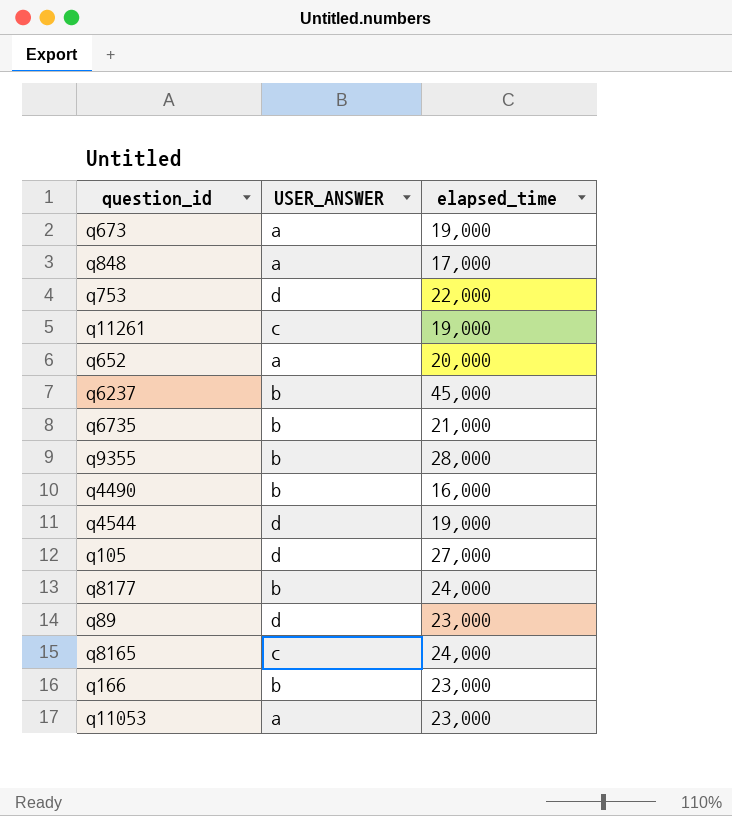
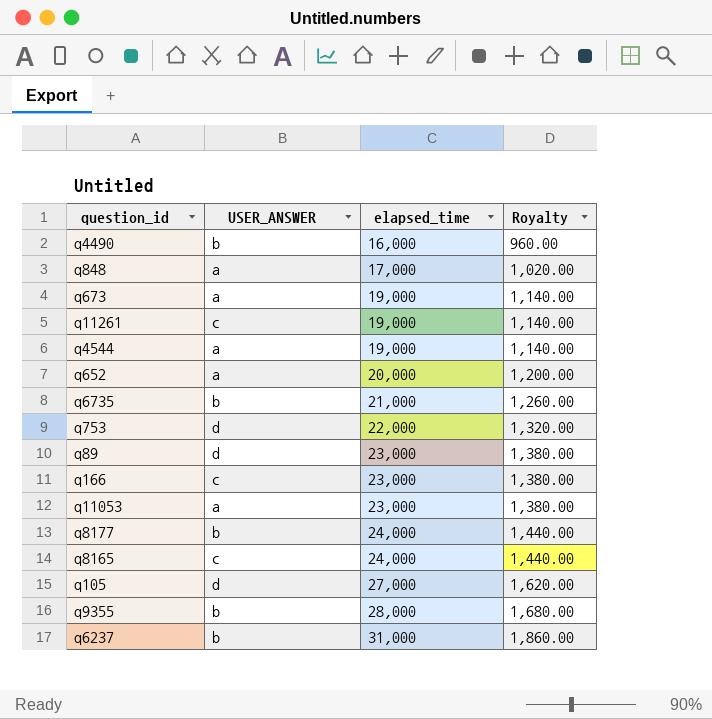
row order: none -> elapsed_time ascending
column Royalty | formula: none -> [elapsed_time] * 0.06
q4544 | USER_ANSWER: d -> a
q166 | USER_ANSWER: b -> c
q6237 | elapsed_time: 45,000 -> 31,000

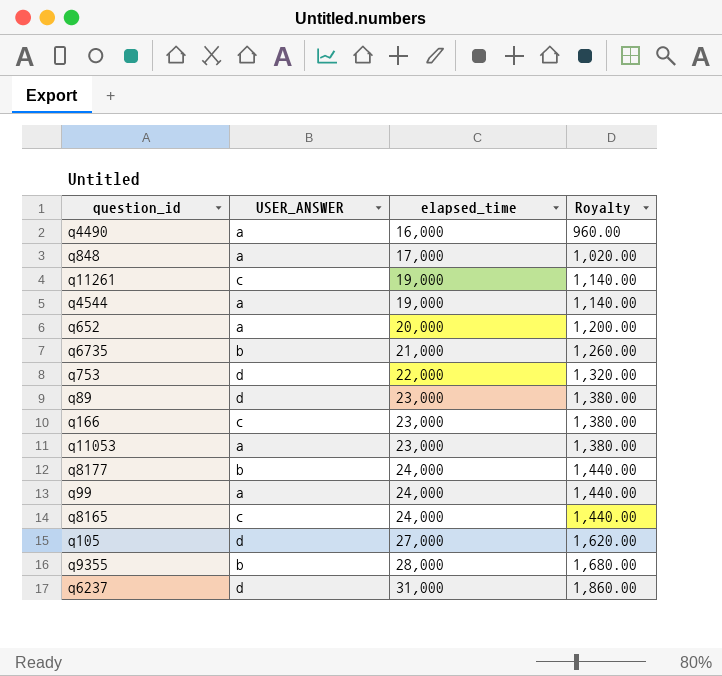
row q673: a | 19,000 | 1,140.00 -> none
q4490 | USER_ANSWER: b -> a
row q99: none -> a | 24,000 | 1,440.00
q6237 | USER_ANSWER: b -> d

